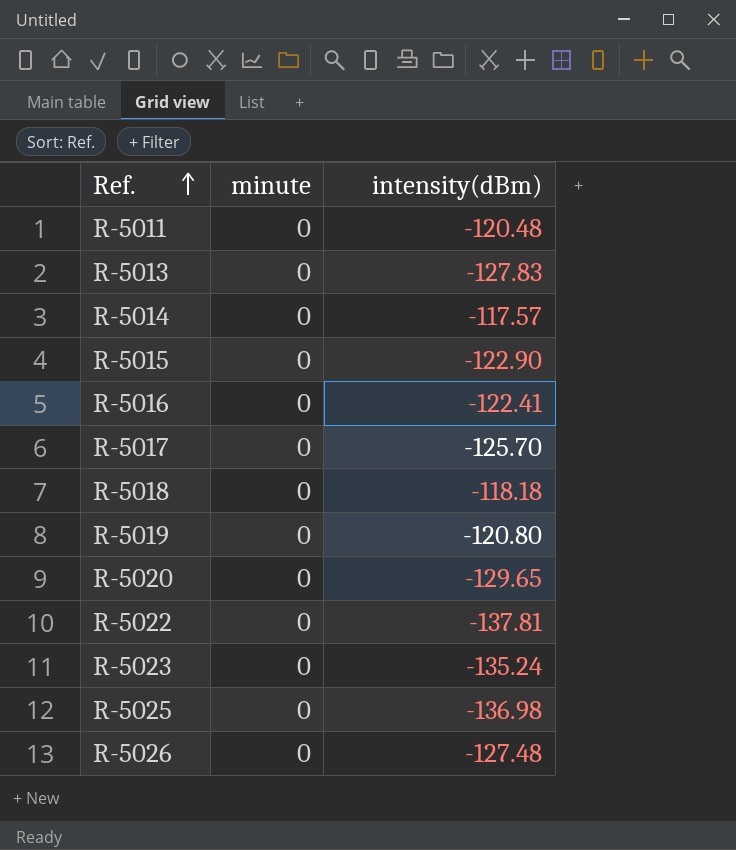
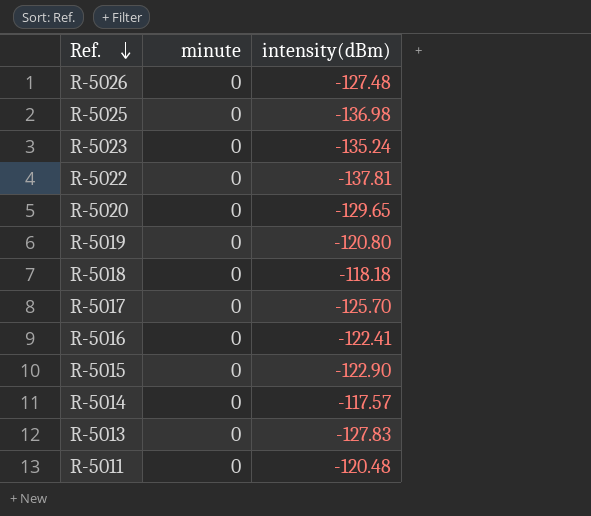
row order: Ref. ascending -> Ref. descending

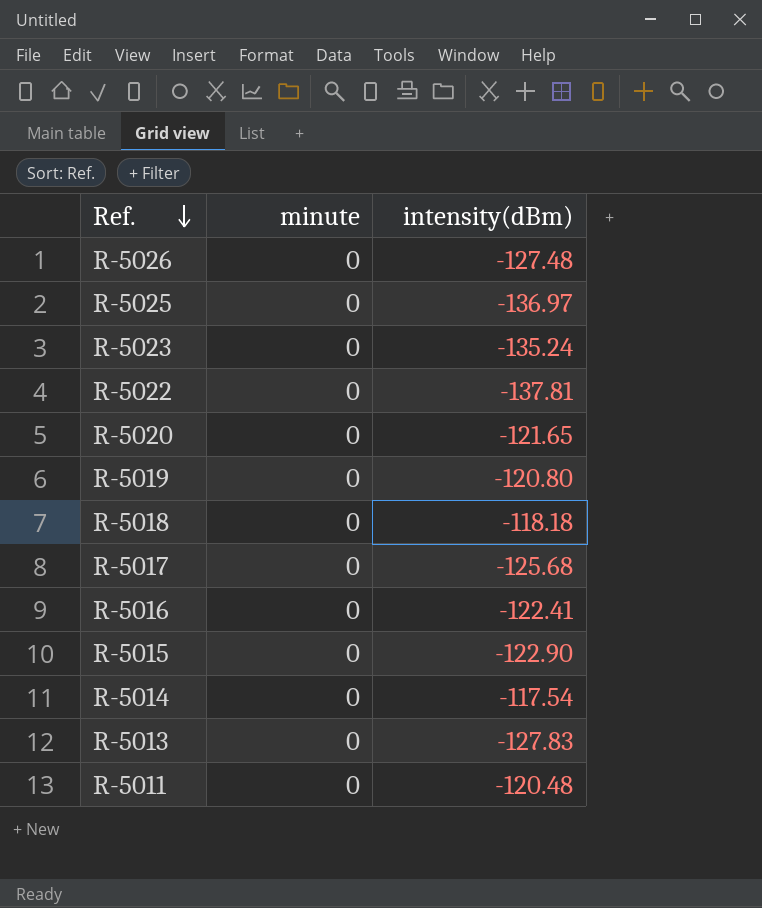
R-5025 | intensity(dBm): -136.98 -> -136.97
R-5020 | intensity(dBm): -129.65 -> -121.65
R-5017 | intensity(dBm): -125.70 -> -125.68
R-5014 | intensity(dBm): -117.57 -> -117.54

